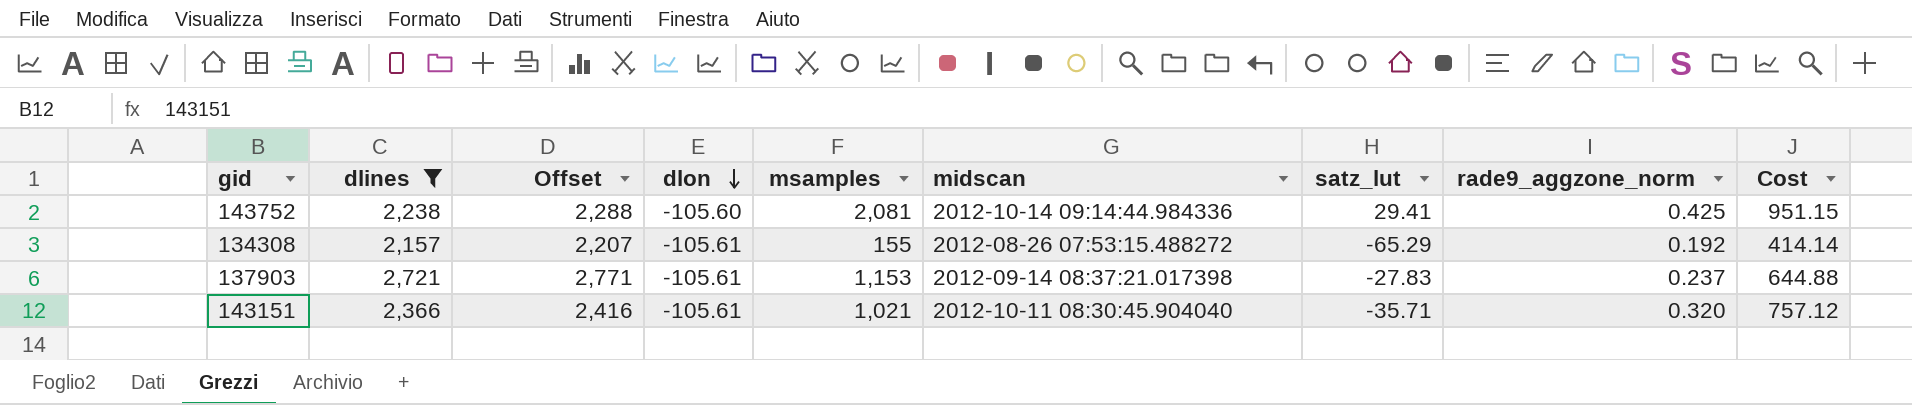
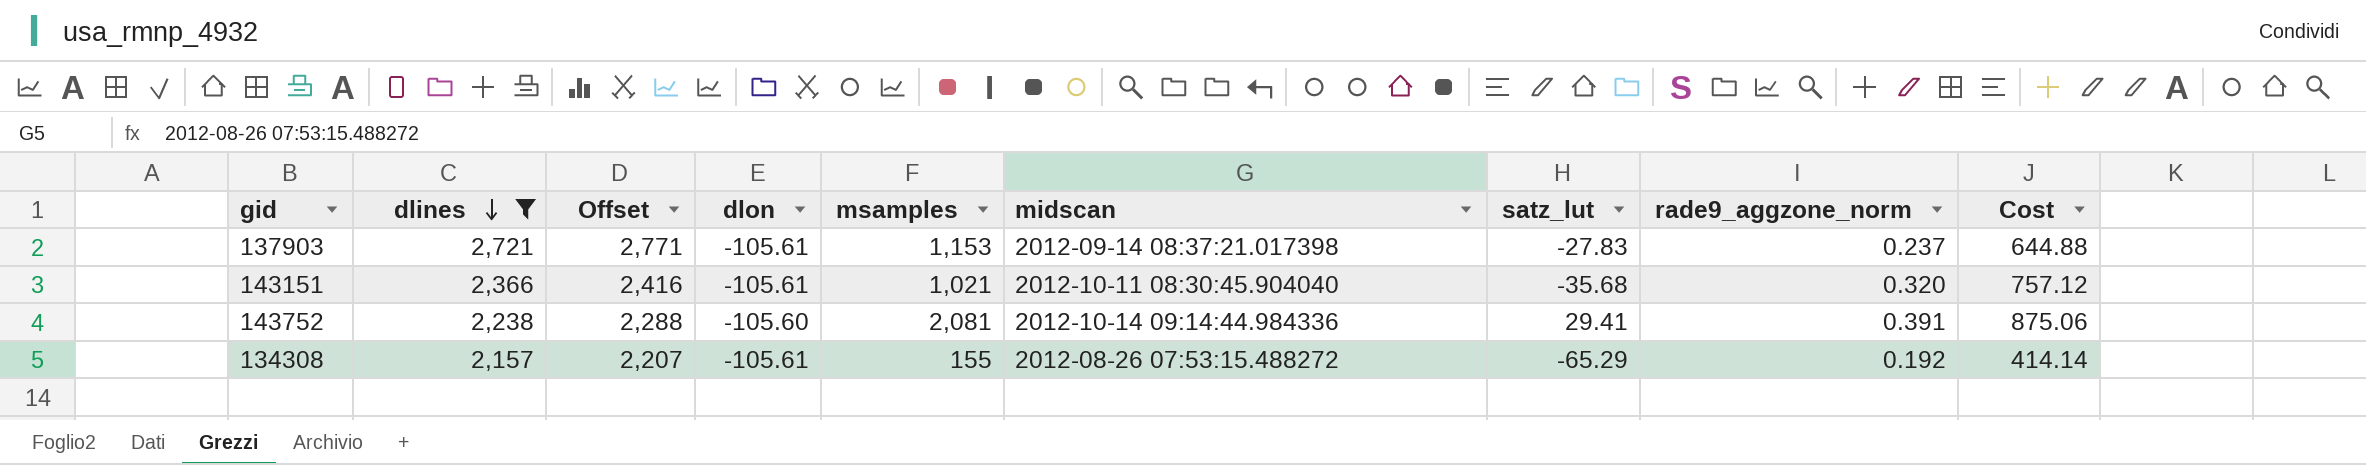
row order: dlon descending -> dlines descending
143151 | satz_lut: -35.71 -> -35.68
143752 | rade9_aggzone_norm: 0.425 -> 0.391
143752 | Cost: 951.15 -> 875.06

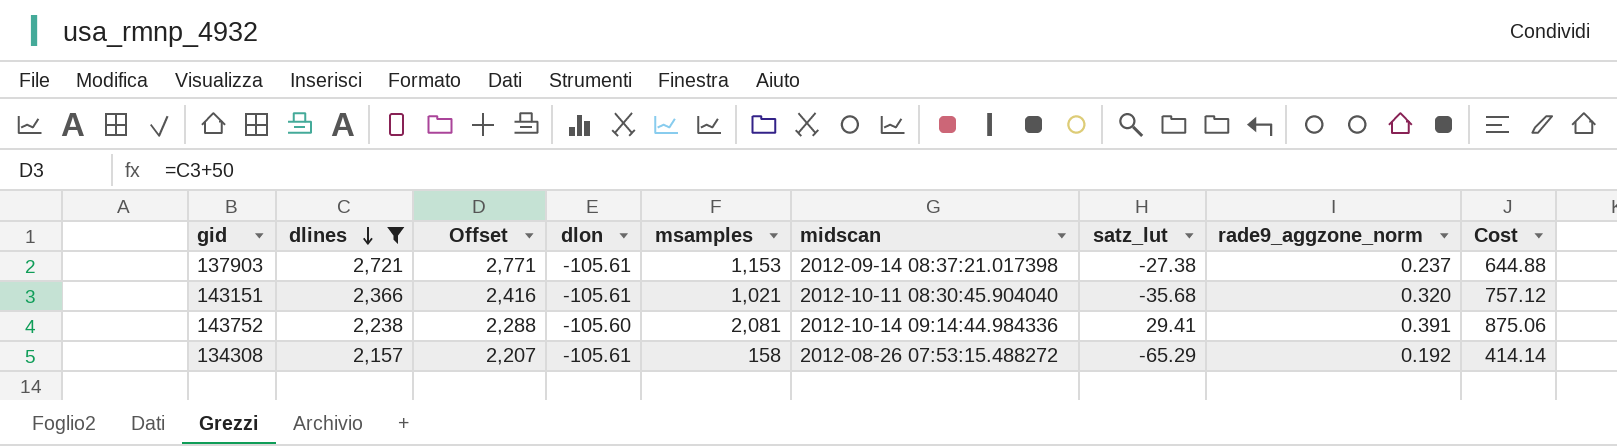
137903 | satz_lut: -27.83 -> -27.38
134308 | msamples: 155 -> 158

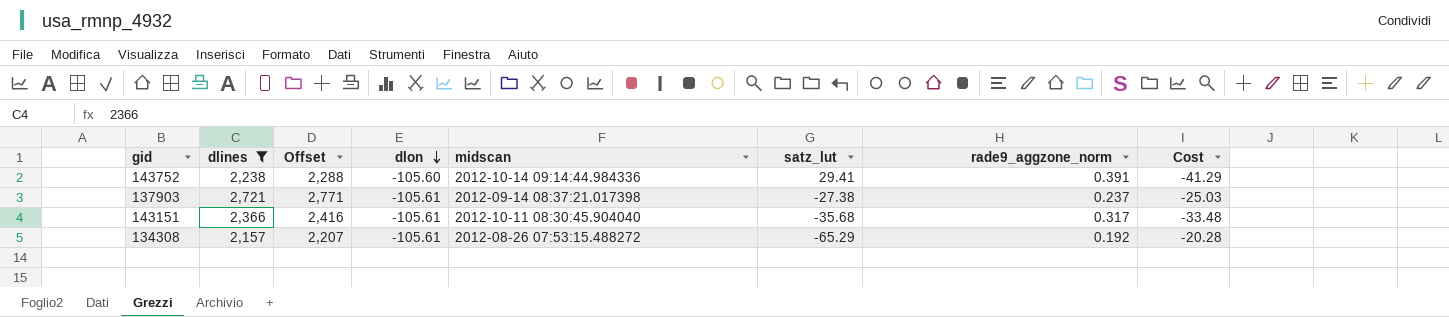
row order: dlines descending -> dlon descending
column msamples | position: 5 -> none
column Cost | formula: [dlines] * [rade9_aggzone_norm] -> [dlon] * [rade9_aggzone_norm]
143151 | rade9_aggzone_norm: 0.320 -> 0.317

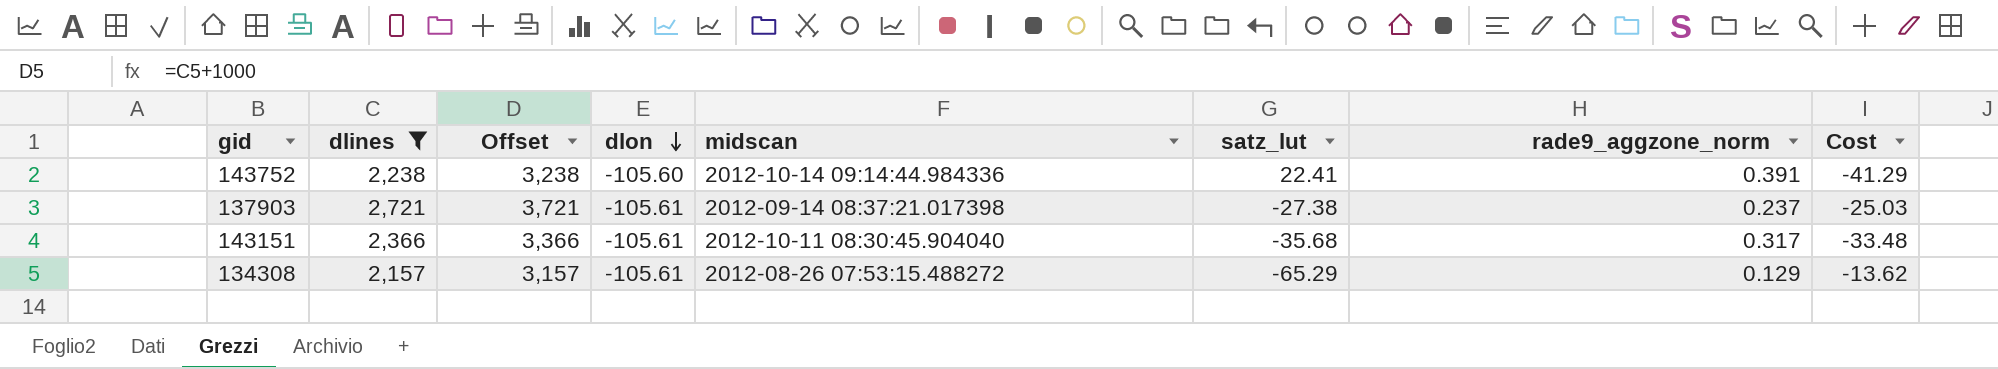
column Offset | formula: [dlines] + 50 -> [dlines] + 1000
143752 | satz_lut: 29.41 -> 22.41
134308 | rade9_aggzone_norm: 0.192 -> 0.129
134308 | Cost: -20.28 -> -13.62

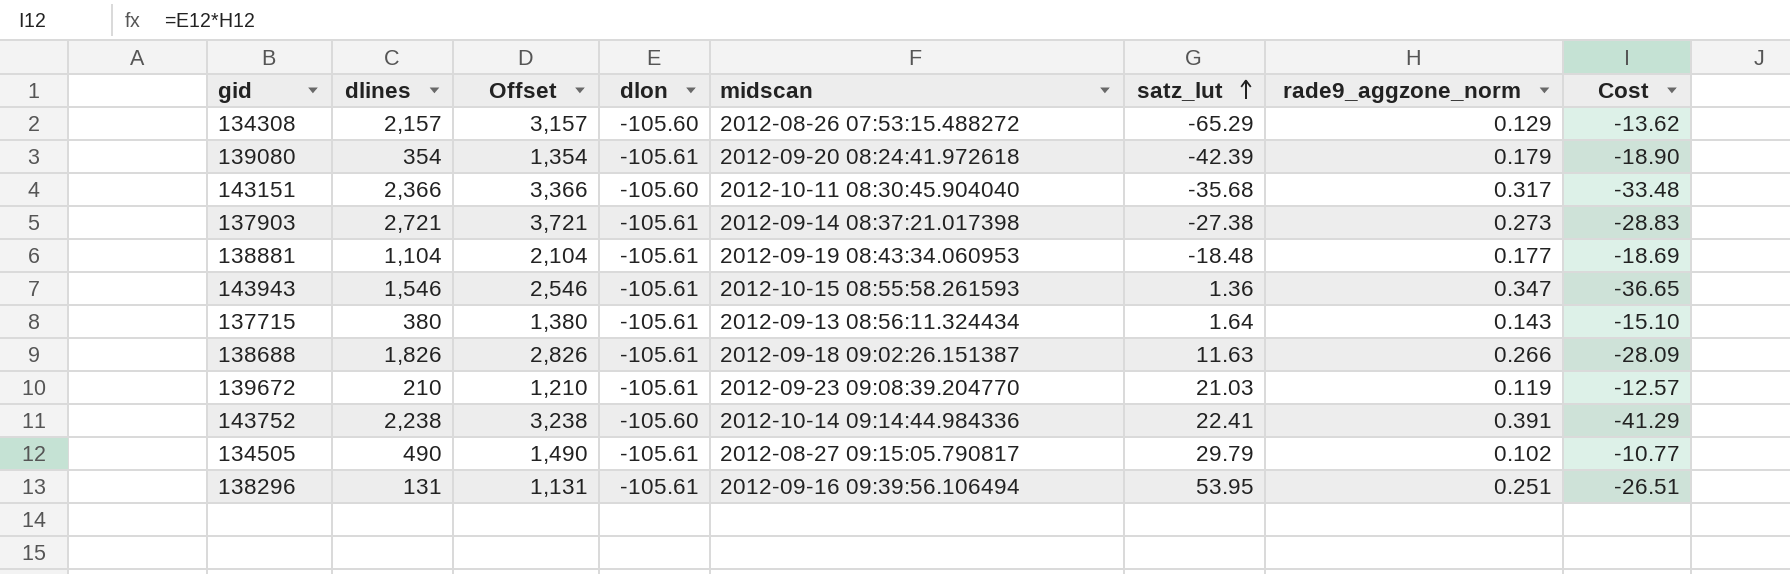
filter: dlines >= 2,157 -> none
row order: dlon descending -> satz_lut ascending
134308 | dlon: -105.61 -> -105.60
143151 | dlon: -105.61 -> -105.60
137903 | rade9_aggzone_norm: 0.237 -> 0.273
137903 | Cost: -25.03 -> -28.83

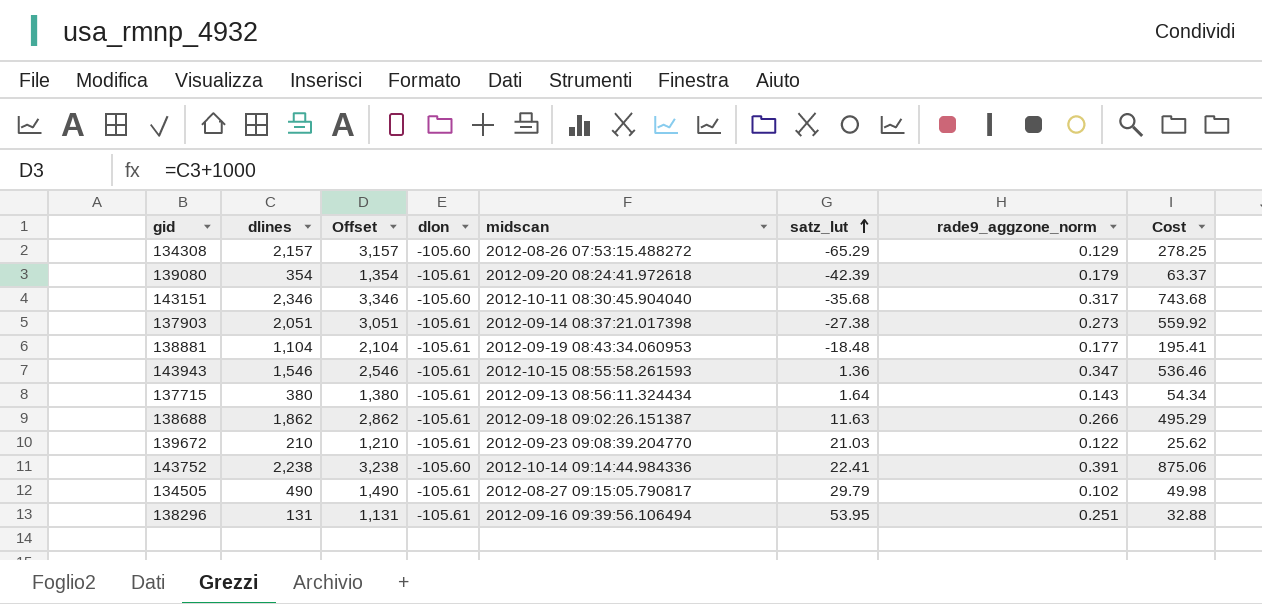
column Cost | formula: [dlon] * [rade9_aggzone_norm] -> [dlines] * [rade9_aggzone_norm]
143151 | dlines: 2,366 -> 2,346
143151 | Offset: 3,366 -> 3,346
137903 | dlines: 2,721 -> 2,051
137903 | Offset: 3,721 -> 3,051
138688 | dlines: 1,826 -> 1,862
138688 | Offset: 2,826 -> 2,862
139672 | rade9_aggzone_norm: 0.119 -> 0.122

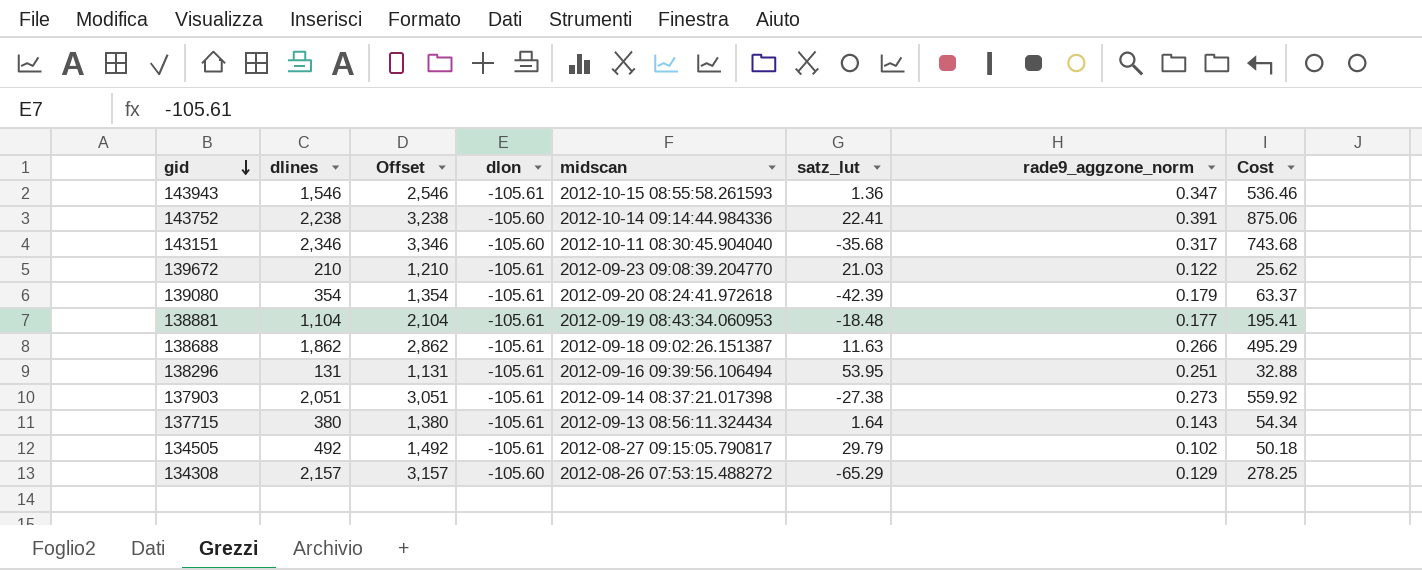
row order: satz_lut ascending -> gid descending
134505 | dlines: 490 -> 492
134505 | Offset: 1,490 -> 1,492
134505 | Cost: 49.98 -> 50.18

